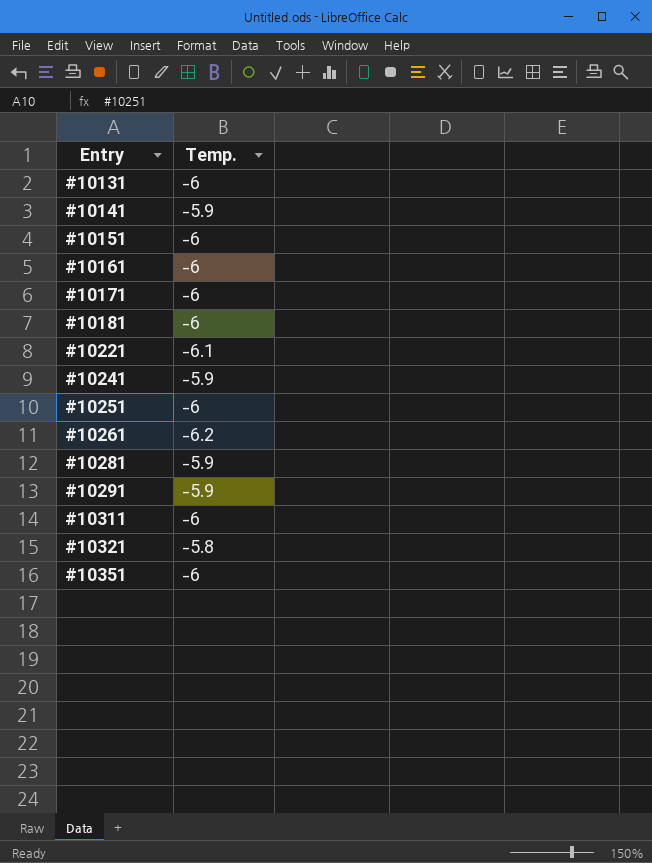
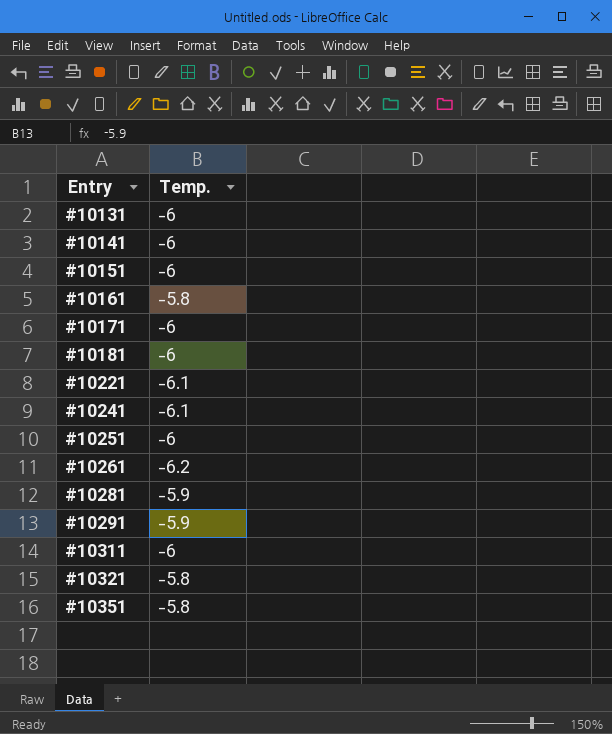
#10141 | Temp.: -5.9 -> -6
#10161 | Temp.: -6 -> -5.8
#10241 | Temp.: -5.9 -> -6.1
#10351 | Temp.: -6 -> -5.8

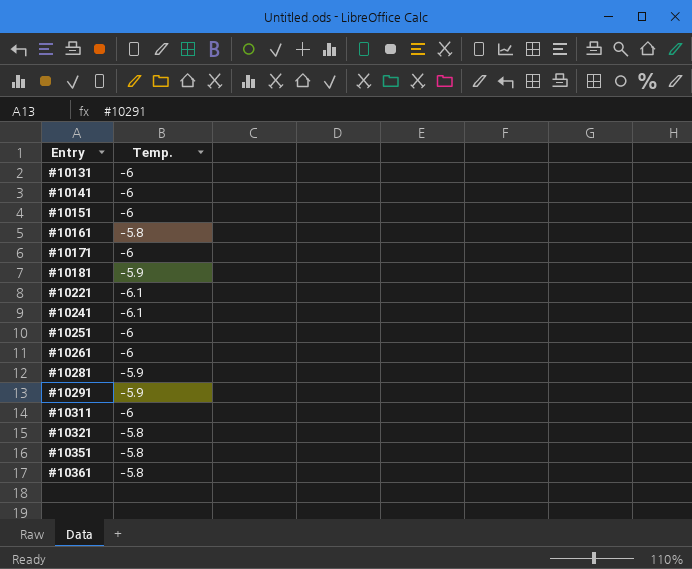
#10181 | Temp.: -6 -> -5.9
#10261 | Temp.: -6.2 -> -6
row #10361: none -> -5.8

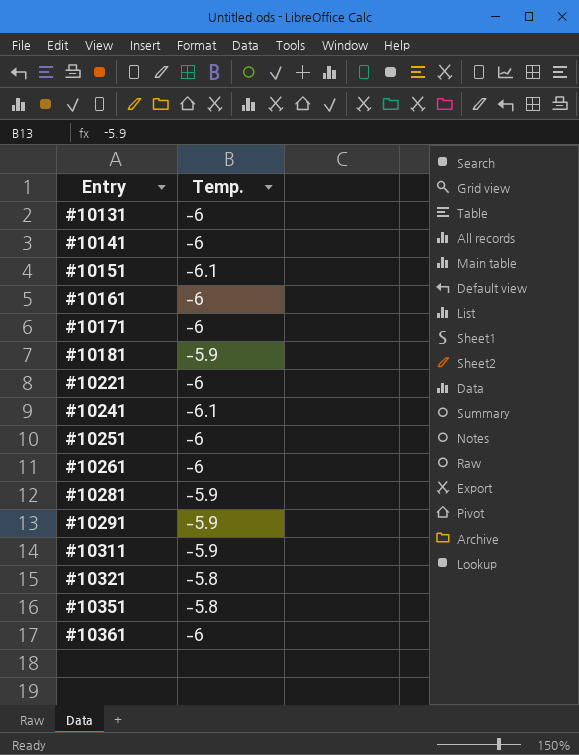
#10151 | Temp.: -6 -> -6.1
#10161 | Temp.: -5.8 -> -6
#10221 | Temp.: -6.1 -> -6
#10311 | Temp.: -6 -> -5.9
#10361 | Temp.: -5.8 -> -6

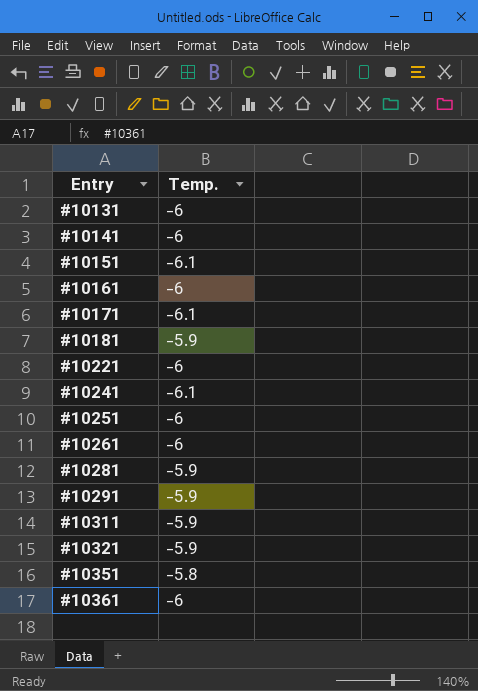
#10171 | Temp.: -6 -> -6.1
#10321 | Temp.: -5.8 -> -5.9

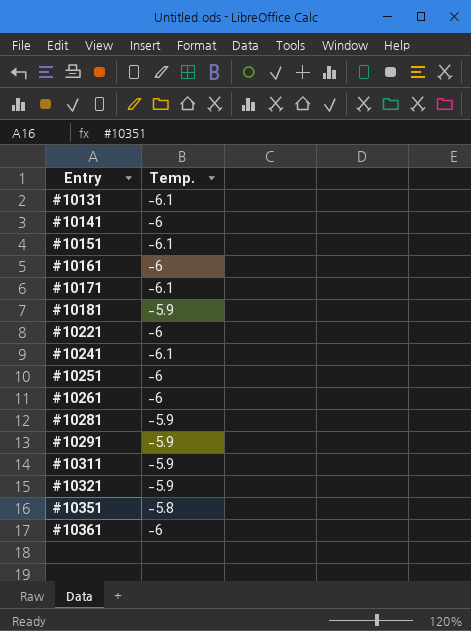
#10131 | Temp.: -6 -> -6.1

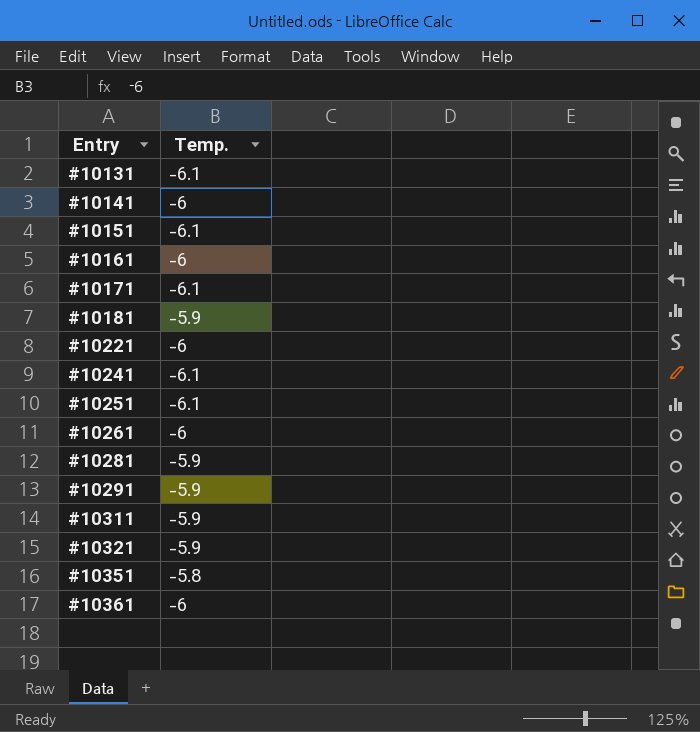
#10251 | Temp.: -6 -> -6.1

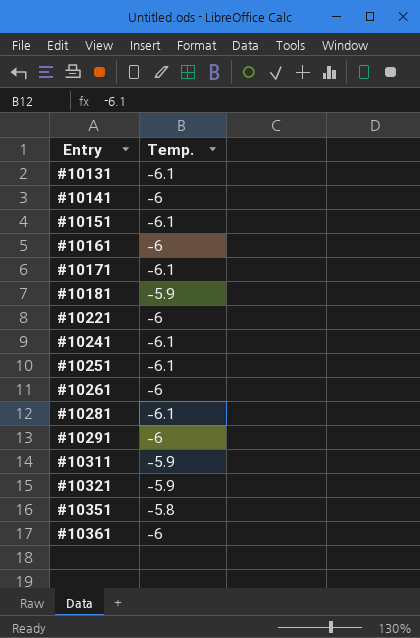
#10281 | Temp.: -5.9 -> -6.1
#10291 | Temp.: -5.9 -> -6

